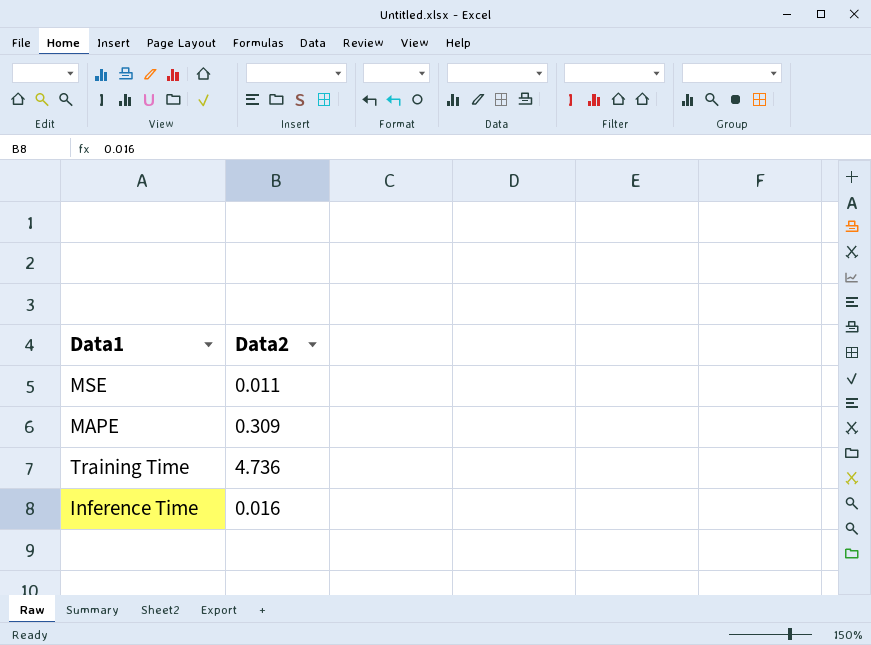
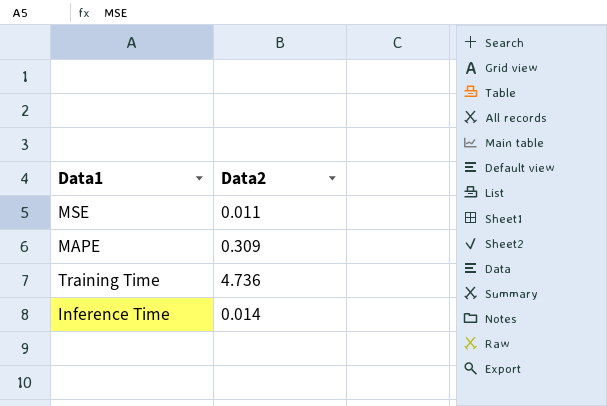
Inference Time | Data2: 0.016 -> 0.014

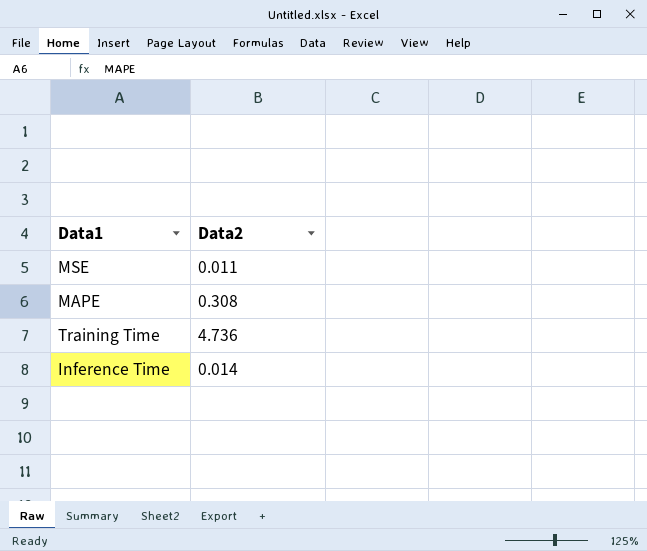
MAPE | Data2: 0.309 -> 0.308

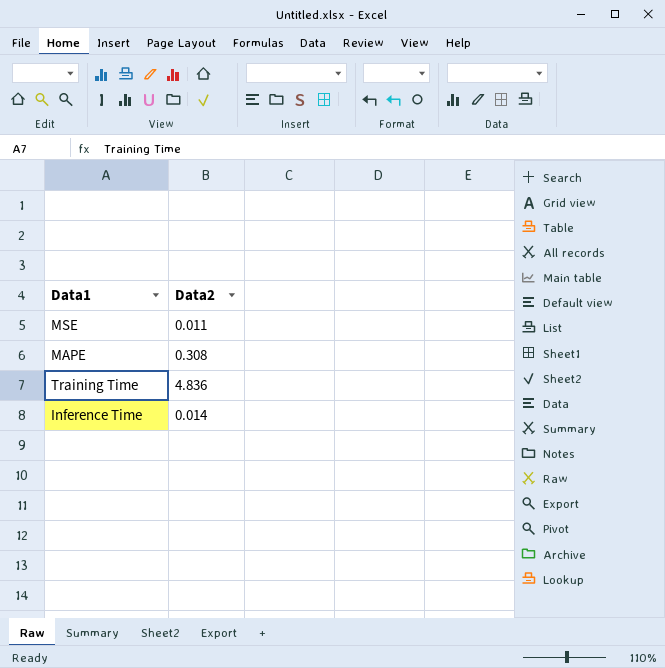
Training Time | Data2: 4.736 -> 4.836

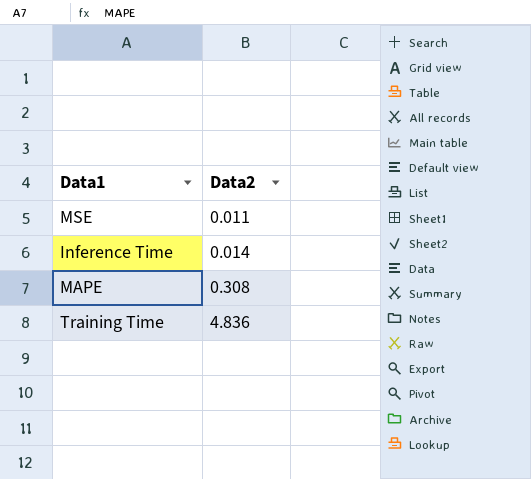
row order: none -> Data2 ascending

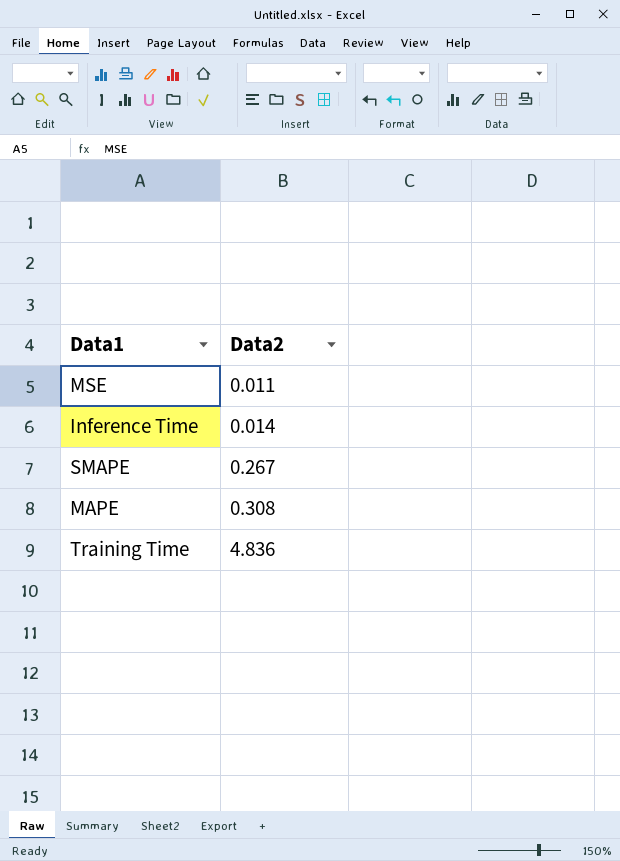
row SMAPE: none -> 0.267

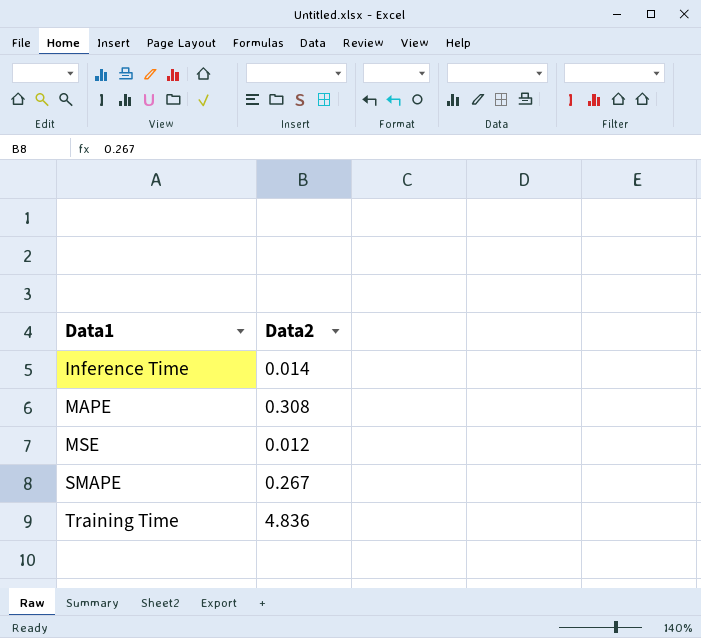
row order: Data2 ascending -> Data1 ascending
MSE | Data2: 0.011 -> 0.012

